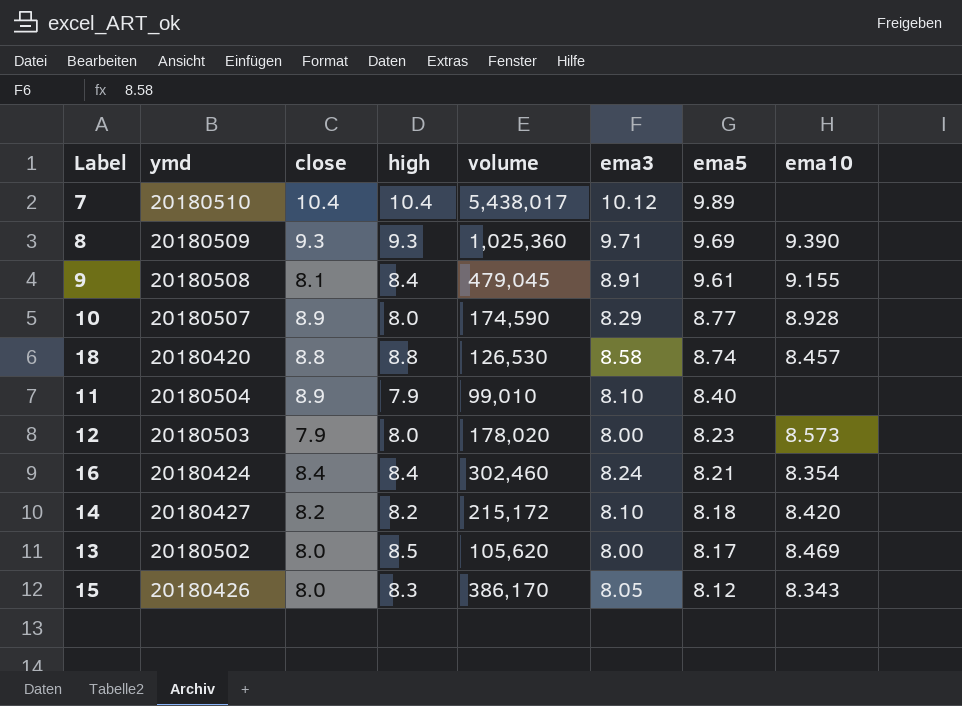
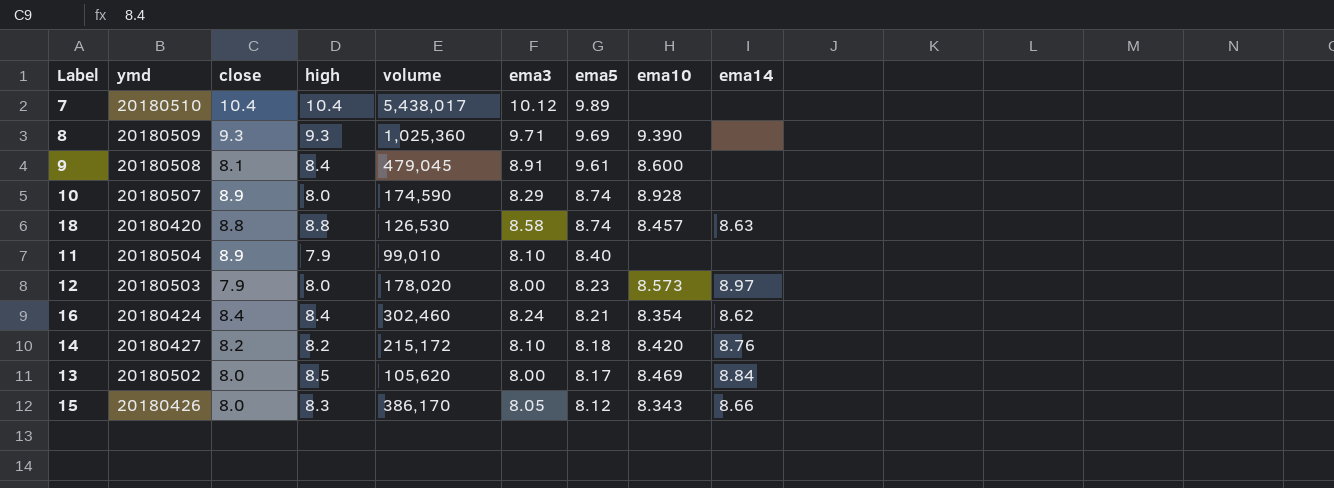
column ema14 | position: none -> 9
9 | ema10: 9.155 -> 8.600
10 | ema5: 8.77 -> 8.74

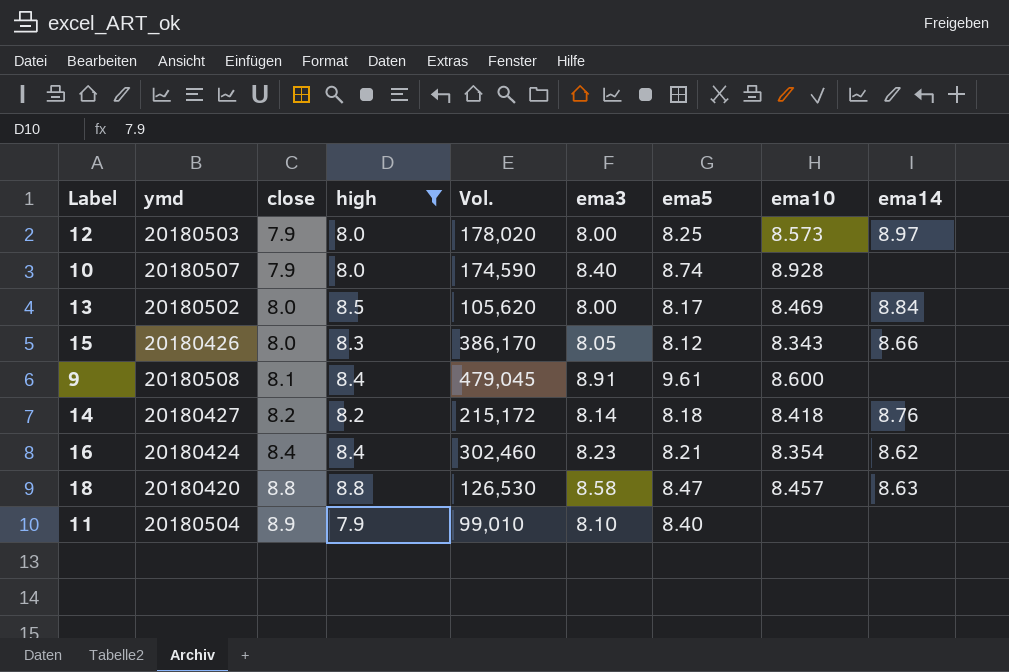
filter: none -> high <= 8.8
row order: ema5 descending -> close ascending
column name: volume -> Vol.
12 | ema5: 8.23 -> 8.25
10 | close: 8.9 -> 7.9
10 | ema3: 8.29 -> 8.40
14 | ema3: 8.10 -> 8.14
14 | ema10: 8.420 -> 8.418
16 | ema3: 8.24 -> 8.23
18 | ema5: 8.74 -> 8.47

